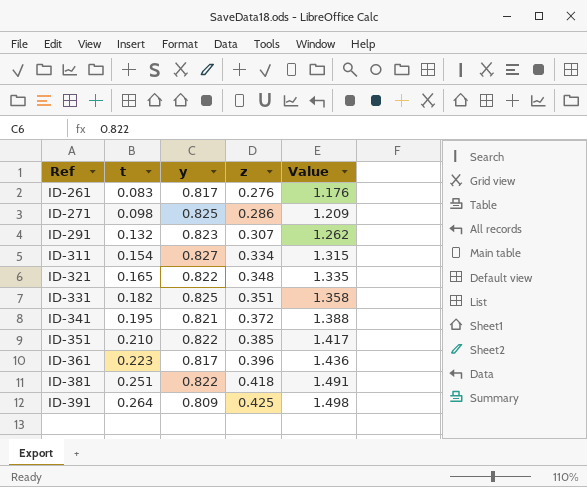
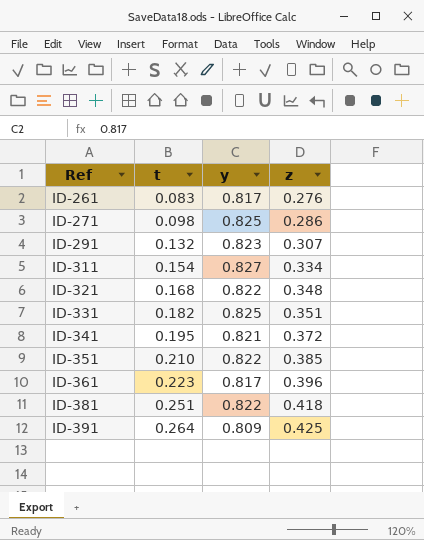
column Value | formula: [t] + [y] + [z] -> none
ID-321 | t: 0.165 -> 0.168

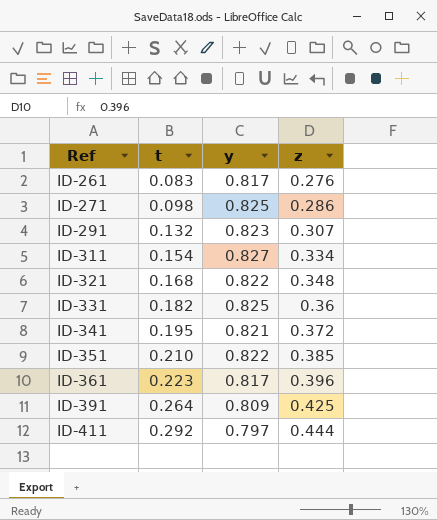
row ID-381: 0.251 | 0.822 | 0.418 -> none
ID-331 | z: 0.351 -> 0.36
row ID-411: none -> 0.292 | 0.797 | 0.444

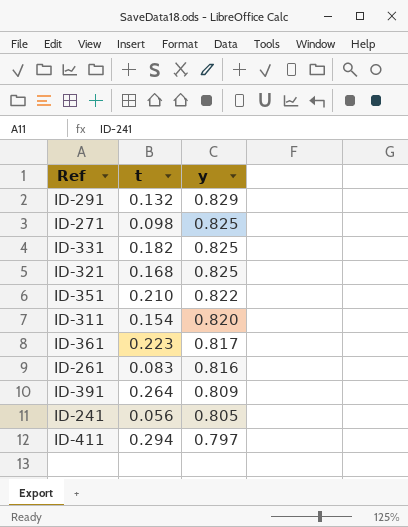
row order: Ref ascending -> y descending
column z | position: 4 -> none
row ID-341: 0.195 | 0.821 | 0.372 -> none
ID-291 | y: 0.823 -> 0.829
ID-321 | y: 0.822 -> 0.825
ID-311 | y: 0.827 -> 0.820
ID-261 | y: 0.817 -> 0.816
row ID-241: none -> 0.056 | 0.805
ID-411 | t: 0.292 -> 0.294

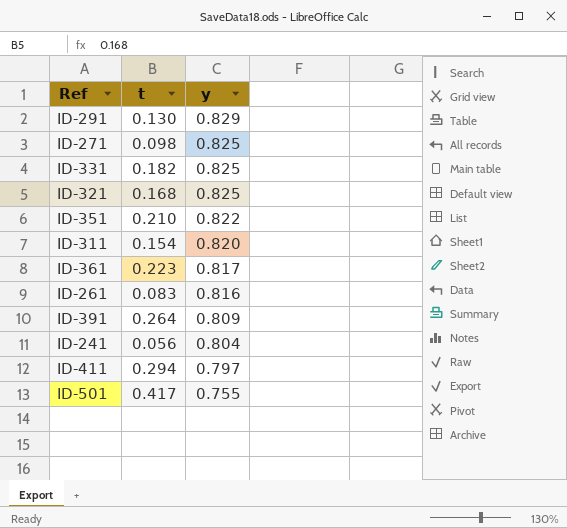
ID-291 | t: 0.132 -> 0.130
ID-241 | y: 0.805 -> 0.804
row ID-501: none -> 0.417 | 0.755

